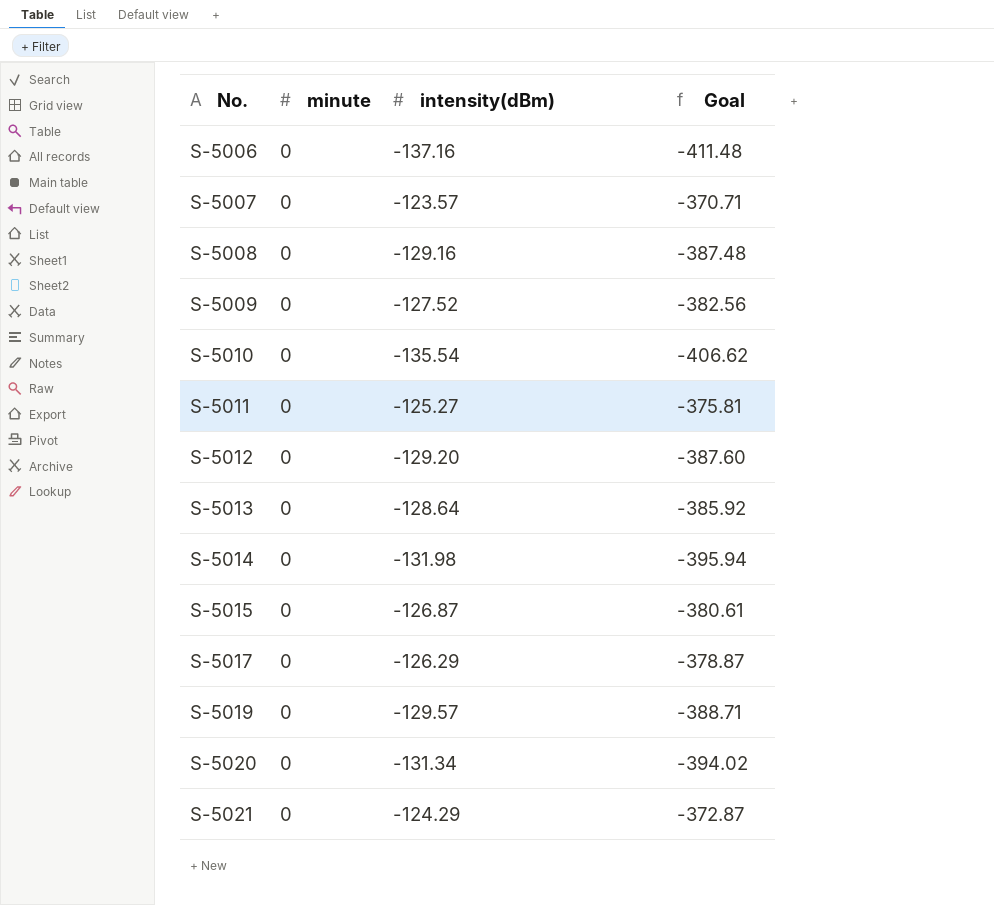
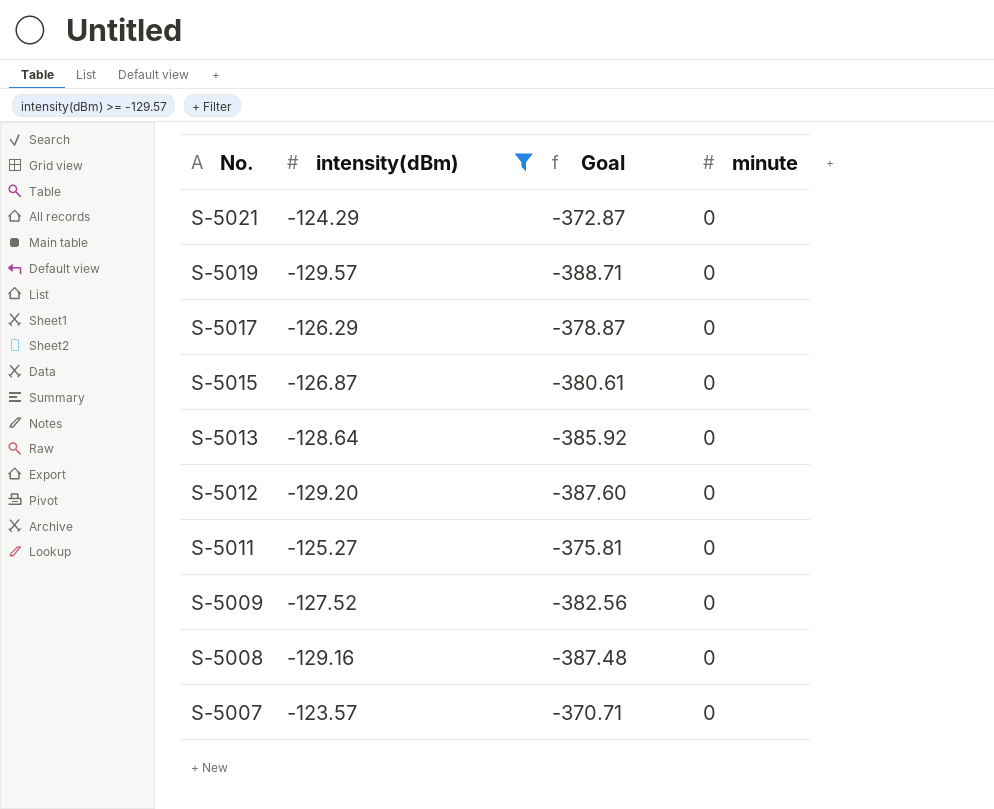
filter: none -> intensity(dBm) >= -129.57
row order: No. ascending -> No. descending
column minute | position: 2 -> 4

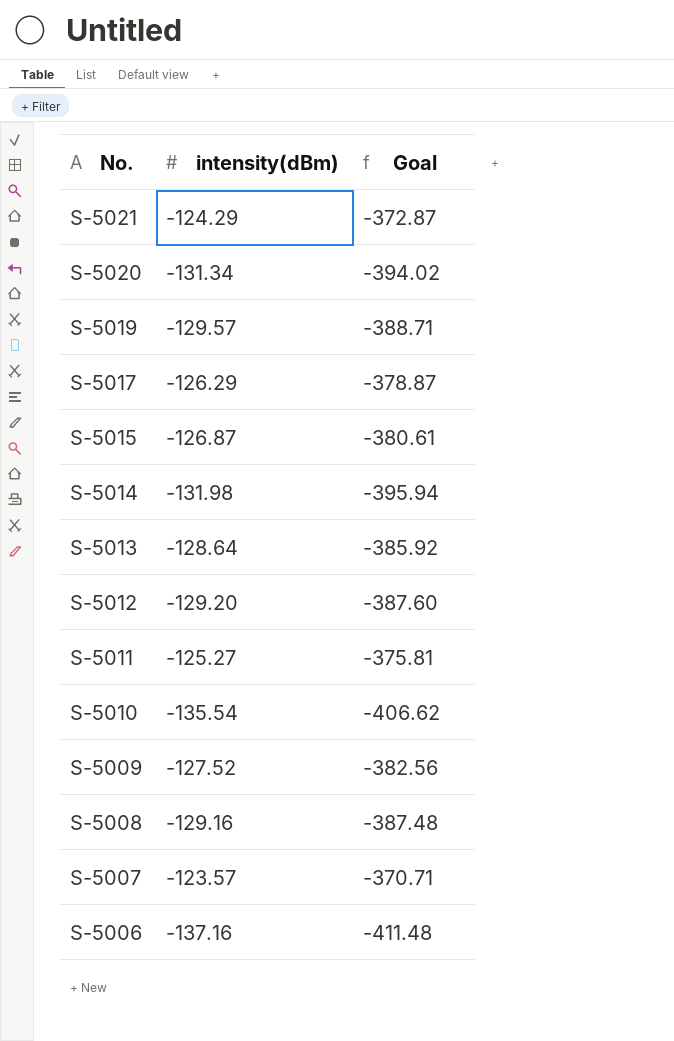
filter: intensity(dBm) >= -129.57 -> none
column minute | position: 4 -> none

